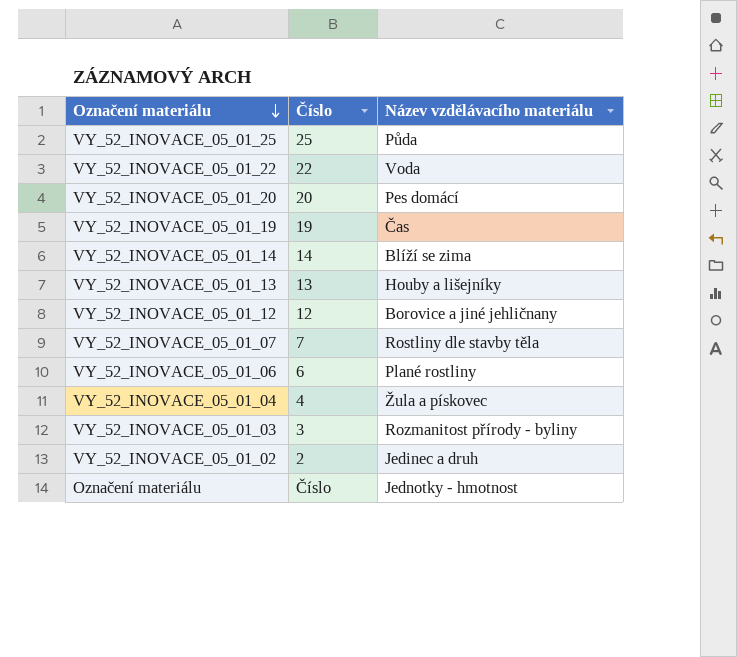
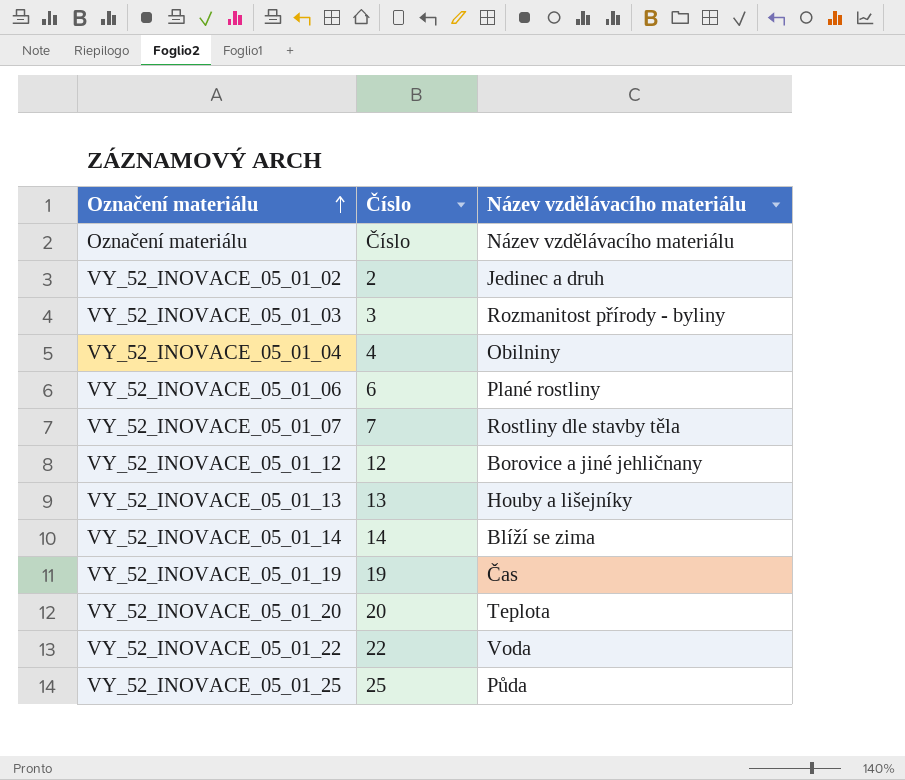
row order: Označení materiálu descending -> Označení materiálu ascending
Označení materiálu | Název vzdělávacího materiálu: Jednotky - hmotnost -> Název vzdělávacího materiálu
VY_52_INOVACE_05_01_04 | Název vzdělávacího materiálu: Žula a pískovec -> Obilniny
VY_52_INOVACE_05_01_20 | Název vzdělávacího materiálu: Pes domácí -> Teplota

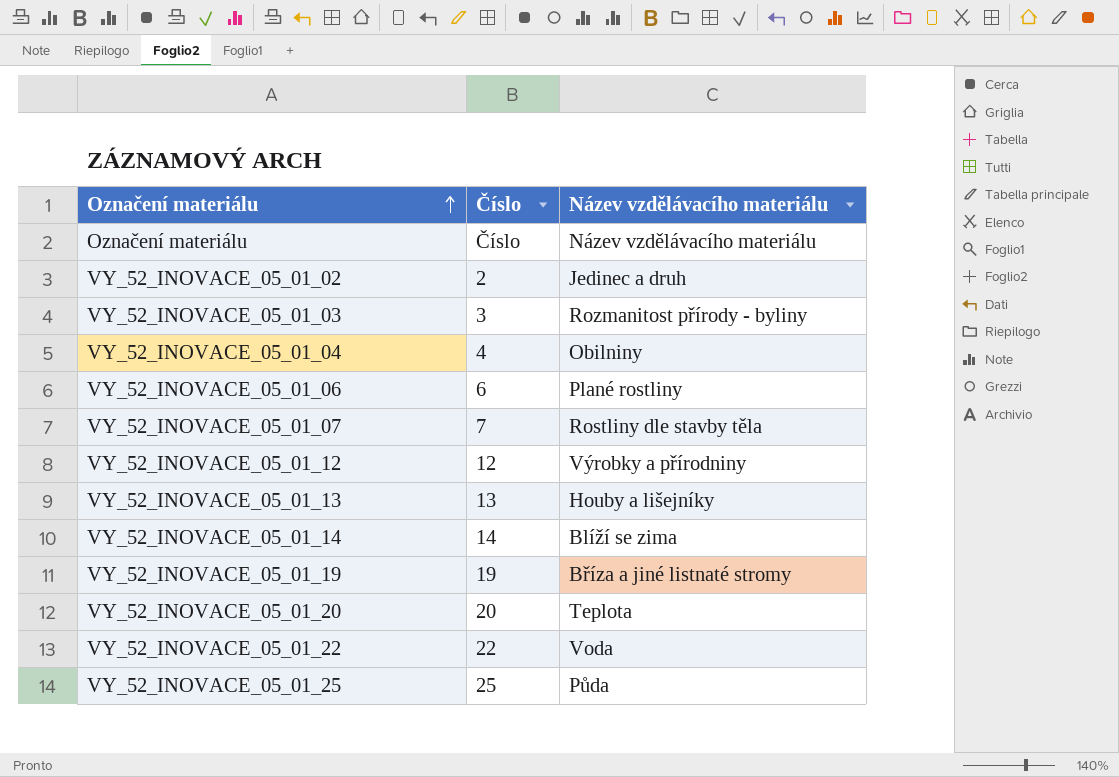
VY_52_INOVACE_05_01_12 | Název vzdělávacího materiálu: Borovice a jiné jehličnany -> Výrobky a přírodniny
VY_52_INOVACE_05_01_19 | Název vzdělávacího materiálu: Čas -> Bříza a jiné listnaté stromy

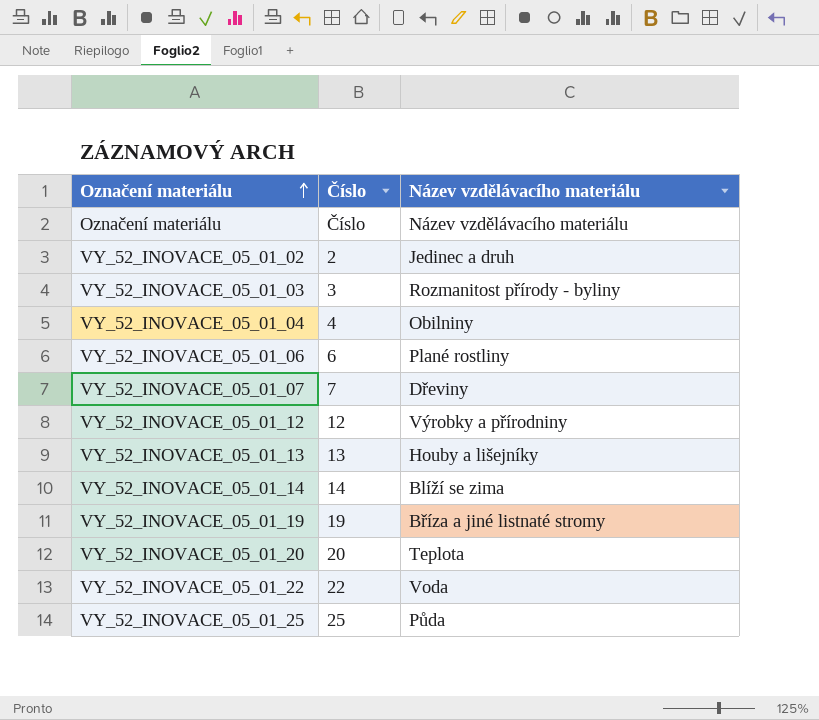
VY_52_INOVACE_05_01_07 | Název vzdělávacího materiálu: Rostliny dle stavby těla -> Dřeviny

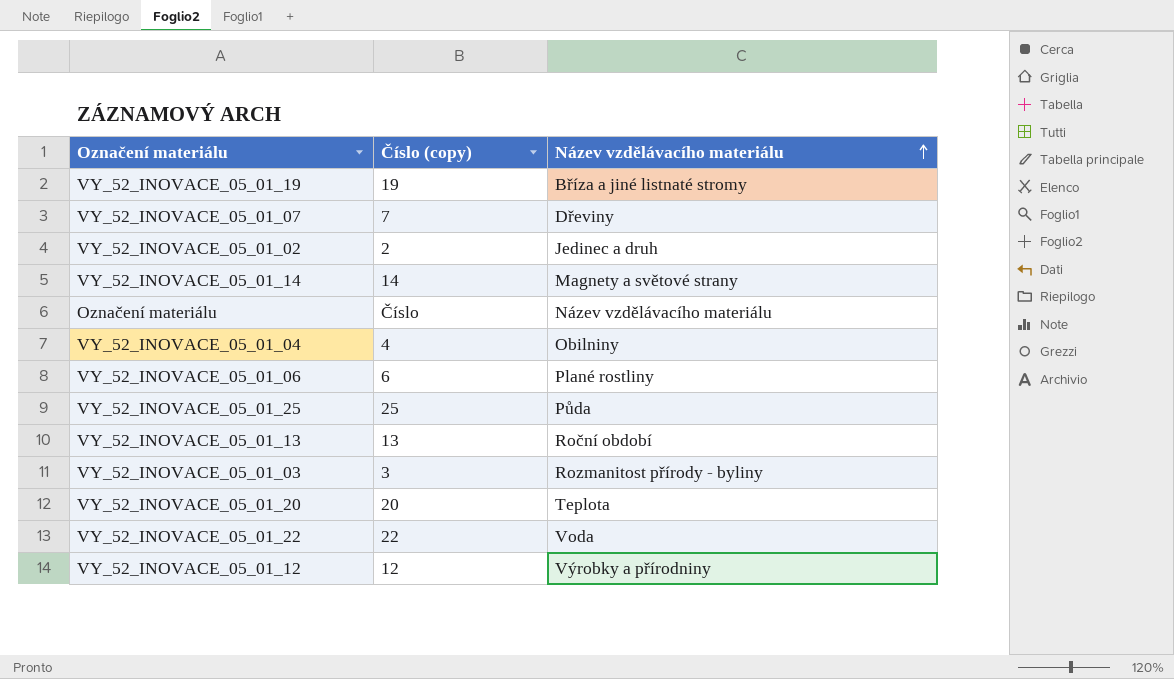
row order: Označení materiálu ascending -> Název vzdělávacího materiálu ascending
column name: Číslo -> Číslo (copy)
VY_52_INOVACE_05_01_14 | Název vzdělávacího materiálu: Blíží se zima -> Magnety a světové strany
VY_52_INOVACE_05_01_13 | Název vzdělávacího materiálu: Houby a lišejníky -> Roční období

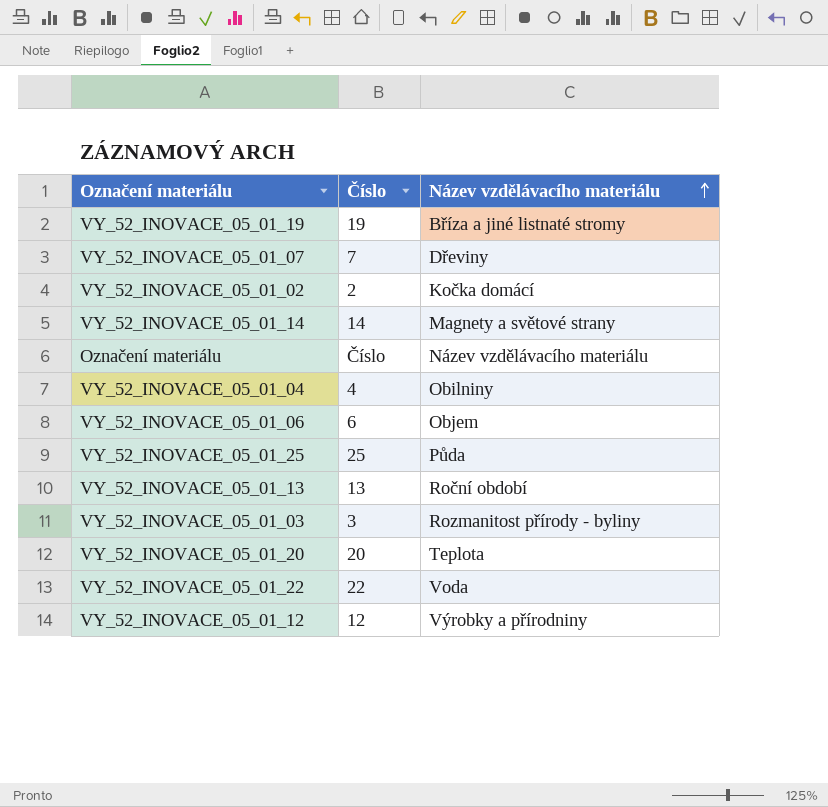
column name: Číslo (copy) -> Číslo
VY_52_INOVACE_05_01_02 | Název vzdělávacího materiálu: Jedinec a druh -> Kočka domácí
VY_52_INOVACE_05_01_06 | Název vzdělávacího materiálu: Plané rostliny -> Objem

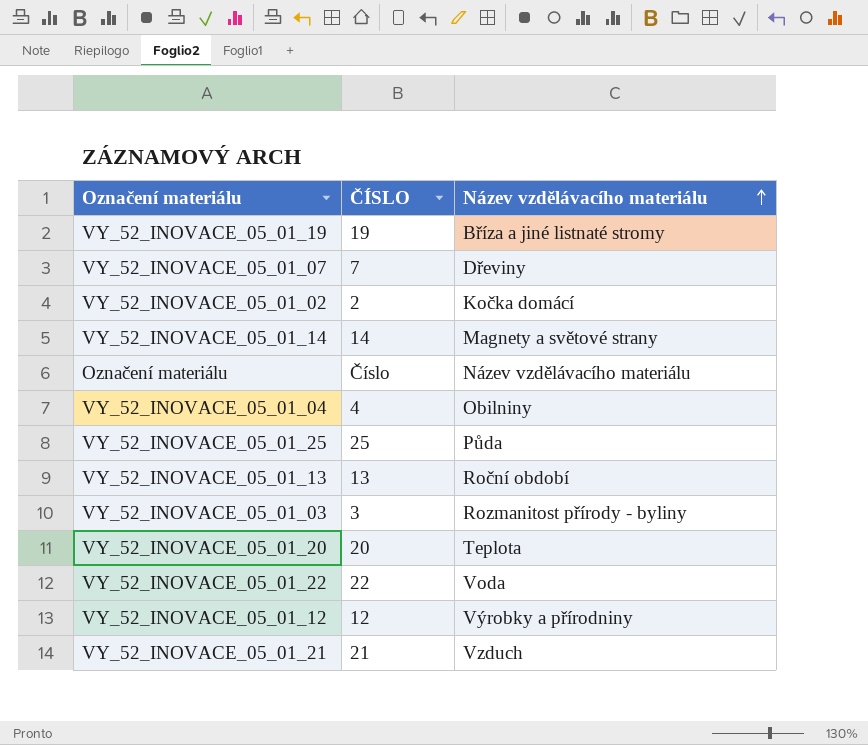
column name: Číslo -> ČÍSLO
row VY_52_INOVACE_05_01_06: 6 | Objem -> none
row VY_52_INOVACE_05_01_21: none -> 21 | Vzduch

